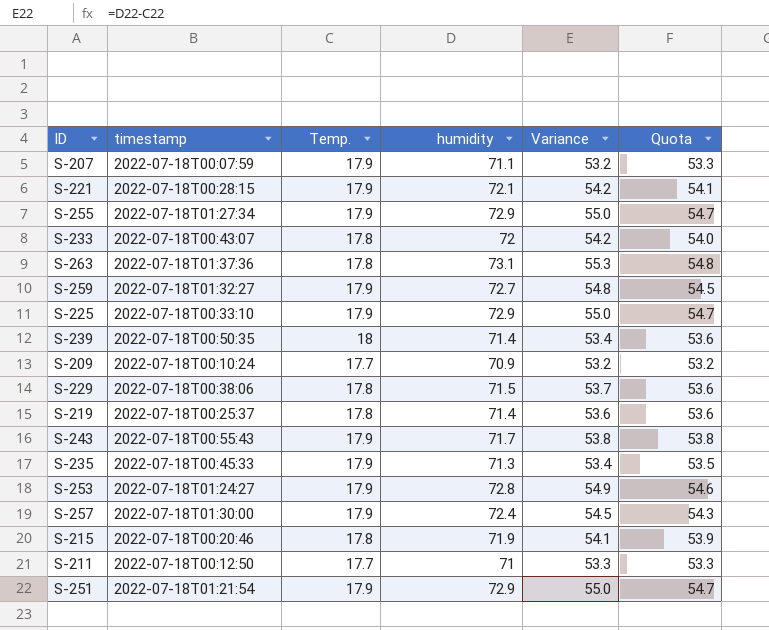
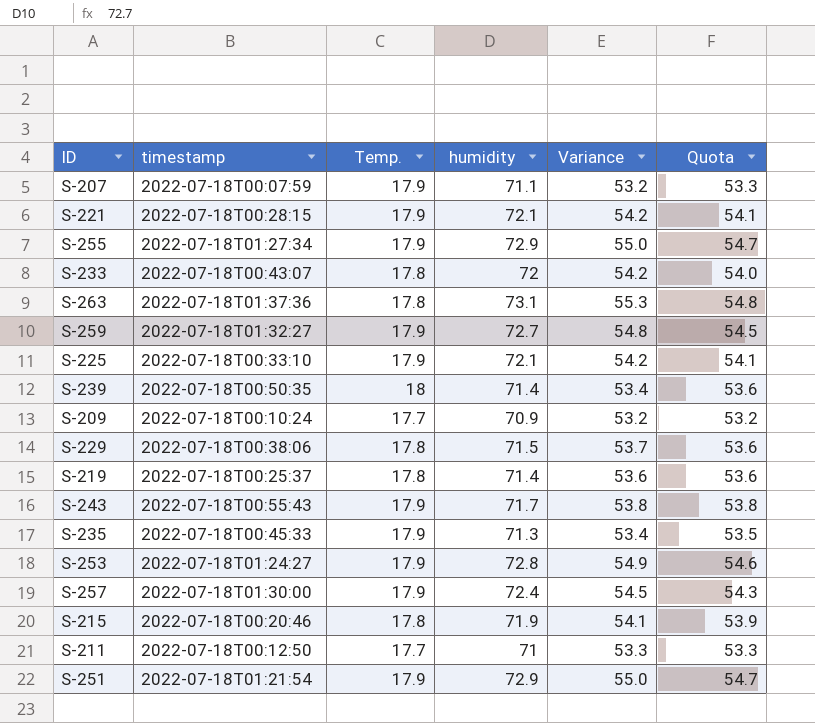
S-225 | humidity: 72.9 -> 72.1
S-225 | Variance: 55.0 -> 54.2
S-225 | Quota: 54.7 -> 54.1

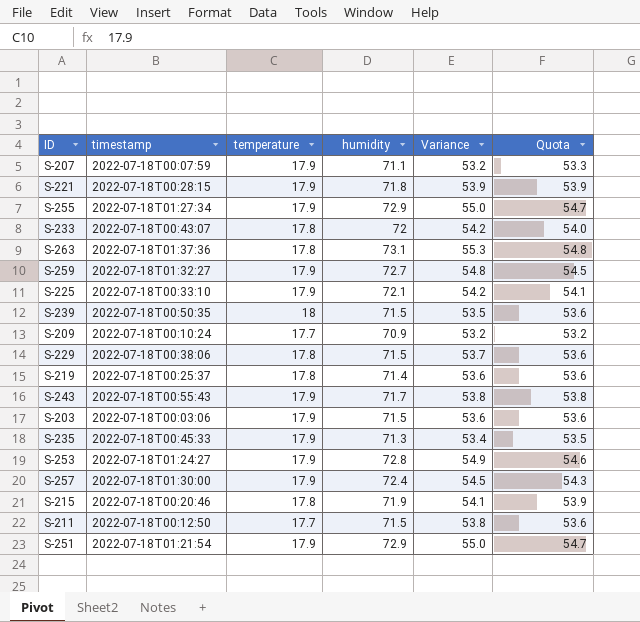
column name: Temp. -> temperature
S-221 | humidity: 72.1 -> 71.8
S-221 | Variance: 54.2 -> 53.9
S-221 | Quota: 54.1 -> 53.9
S-239 | humidity: 71.4 -> 71.5
S-239 | Variance: 53.4 -> 53.5
row S-203: none -> 2022-07-18T00:03:06 | 17.9 | 71.5 | 53.6 | 53.6
S-211 | humidity: 71 -> 71.5
S-211 | Variance: 53.3 -> 53.8
S-211 | Quota: 53.3 -> 53.6

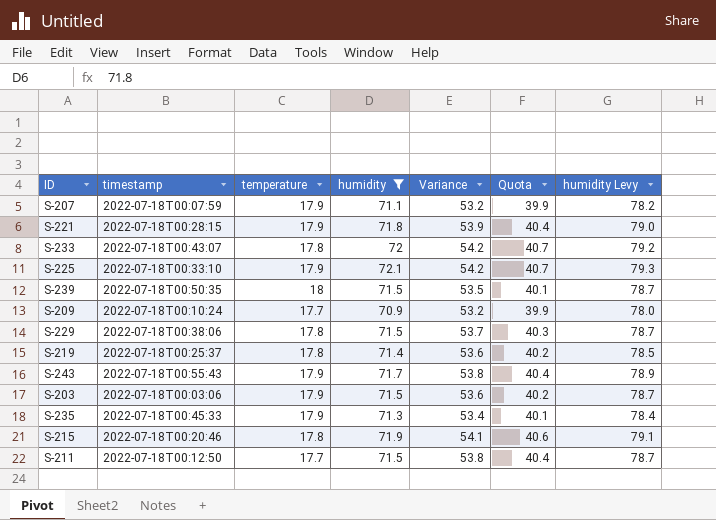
filter: none -> humidity <= 72.1
column Quota | formula: [humidity] * 0.75 -> [Variance] * 0.75
column humidity Levy | formula: none -> [humidity] * 1.1

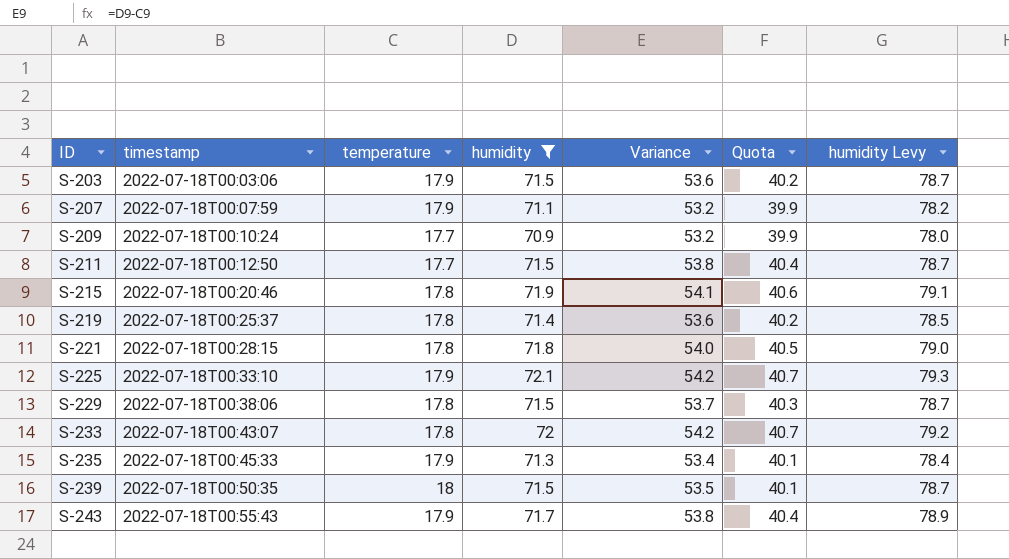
row order: none -> ID ascending
S-221 | temperature: 17.9 -> 17.8
S-221 | Variance: 53.9 -> 54.0
S-221 | Quota: 40.4 -> 40.5

